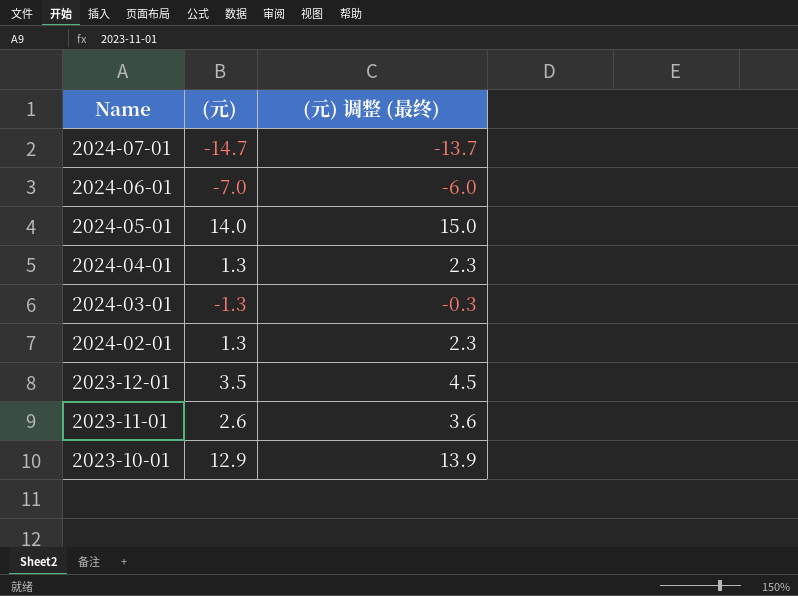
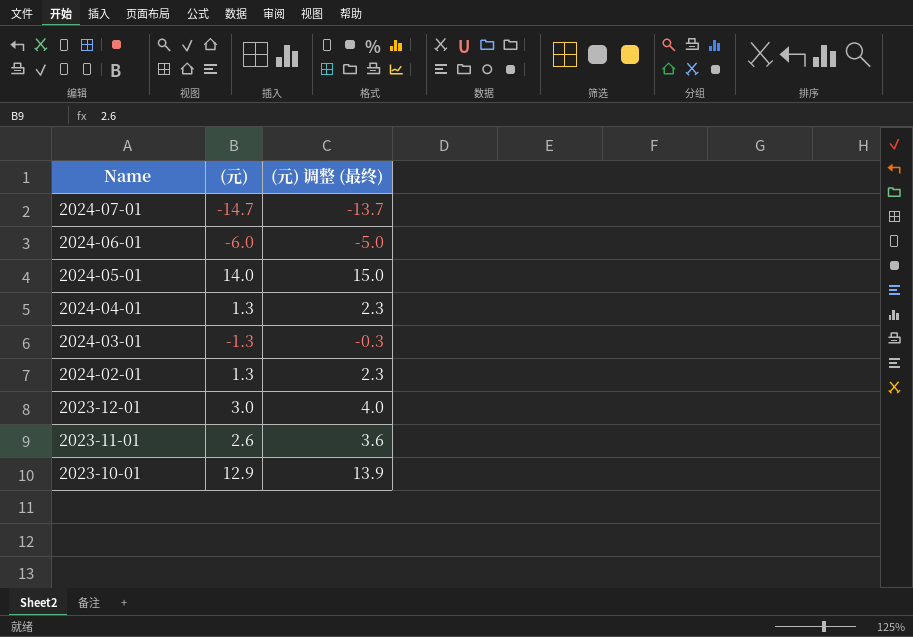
2024-06-01 | (元): -7.0 -> -6.0
2024-06-01 | (元) 调整 (最终): -6.0 -> -5.0
2023-12-01 | (元): 3.5 -> 3.0
2023-12-01 | (元) 调整 (最终): 4.5 -> 4.0

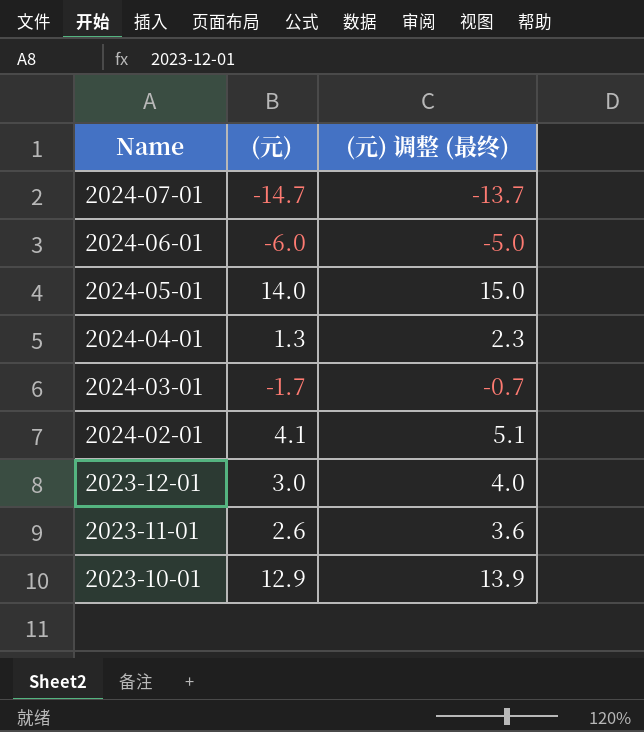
2024-03-01 | (元): -1.3 -> -1.7
2024-03-01 | (元) 调整 (最终): -0.3 -> -0.7
2024-02-01 | (元): 1.3 -> 4.1
2024-02-01 | (元) 调整 (最终): 2.3 -> 5.1

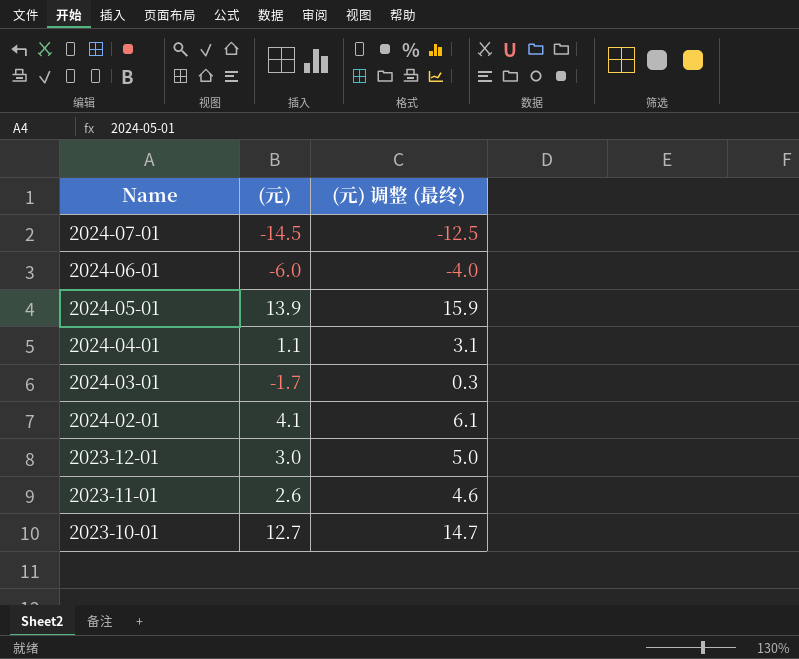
column (元) 调整 (最终) | formula: [(元)] + 1 -> [(元)] + 2
2024-07-01 | (元): -14.7 -> -14.5
2024-05-01 | (元): 14.0 -> 13.9
2024-04-01 | (元): 1.3 -> 1.1
2023-10-01 | (元): 12.9 -> 12.7

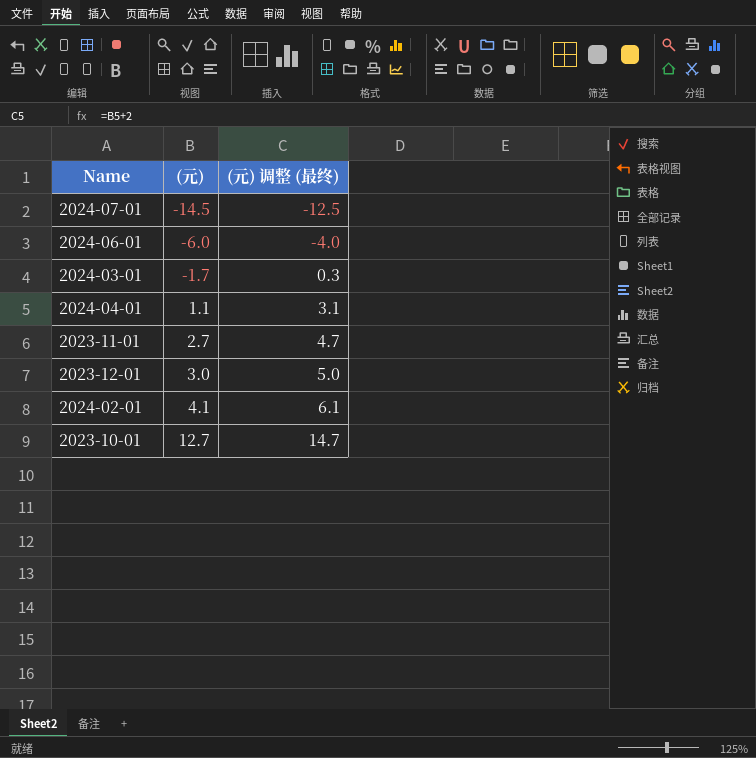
row order: Name descending -> (元) ascending
row 2024-05-01: 13.9 | 15.9 -> none
2023-11-01 | (元): 2.6 -> 2.7
2023-11-01 | (元) 调整 (最终): 4.6 -> 4.7

